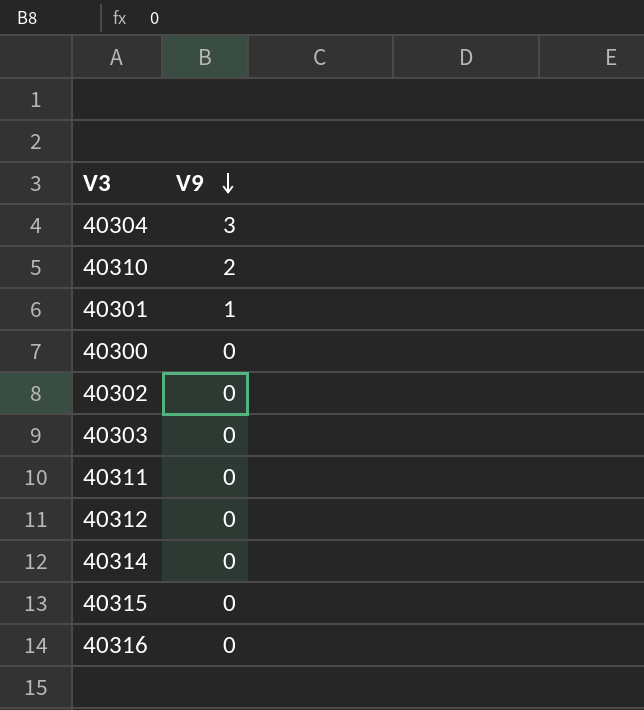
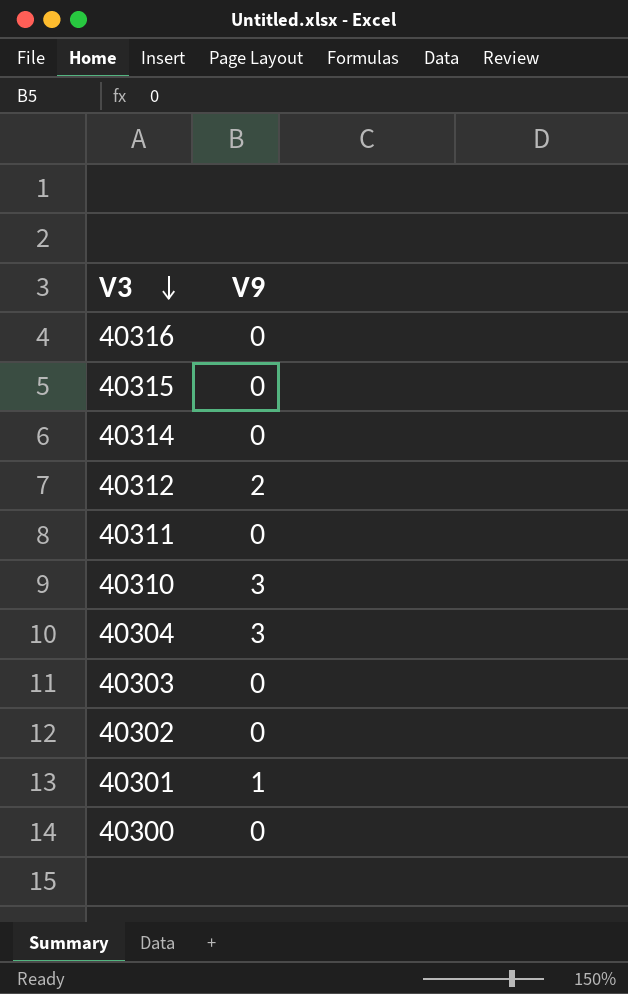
row order: V9 descending -> V3 descending
40312 | V9: 0 -> 2
40310 | V9: 2 -> 3

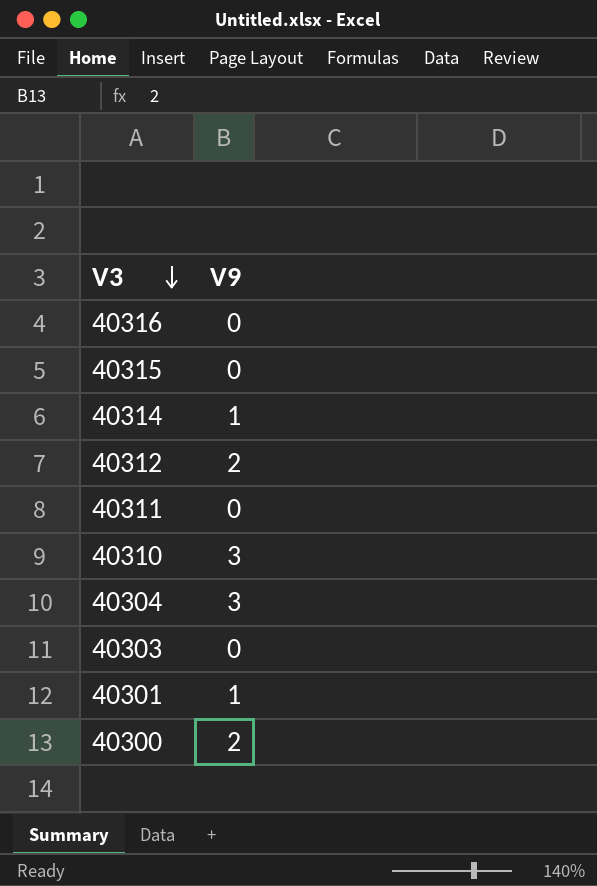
row 40302: 0 -> none
40314 | V9: 0 -> 1
40300 | V9: 0 -> 2

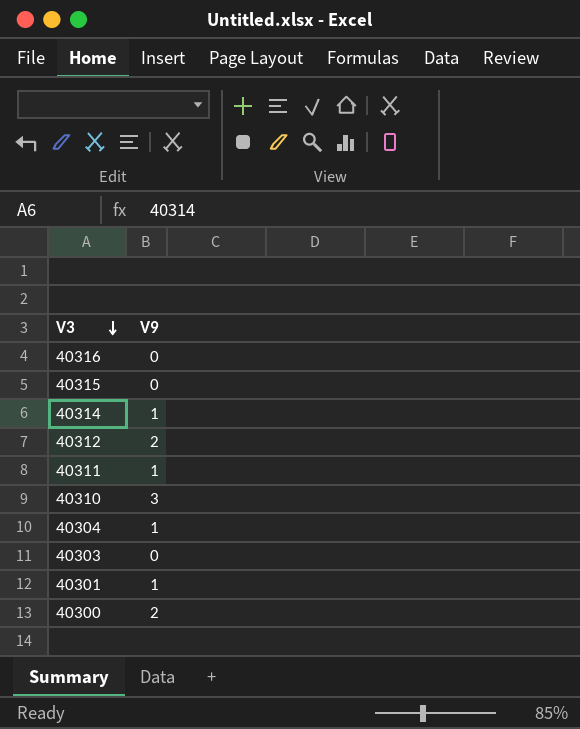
40311 | V9: 0 -> 1
40304 | V9: 3 -> 1

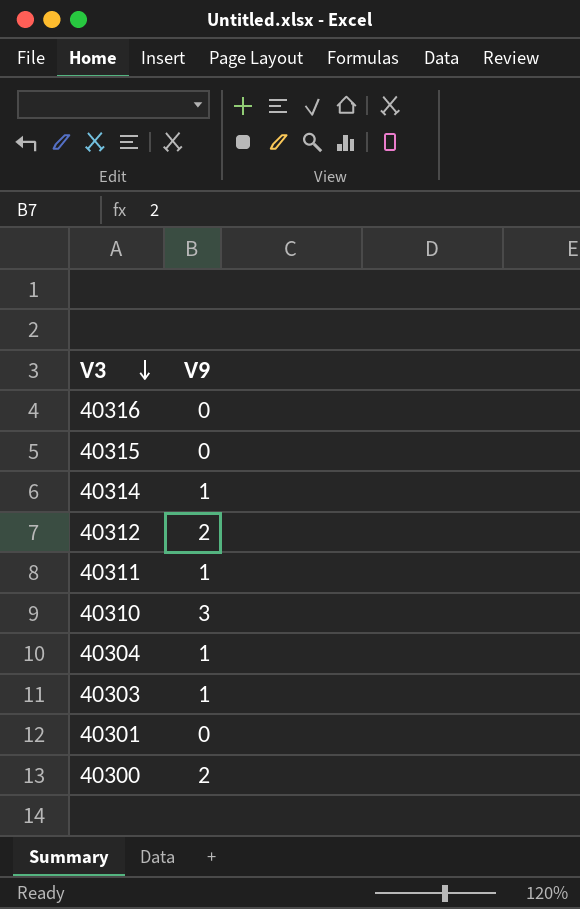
40303 | V9: 0 -> 1
40301 | V9: 1 -> 0

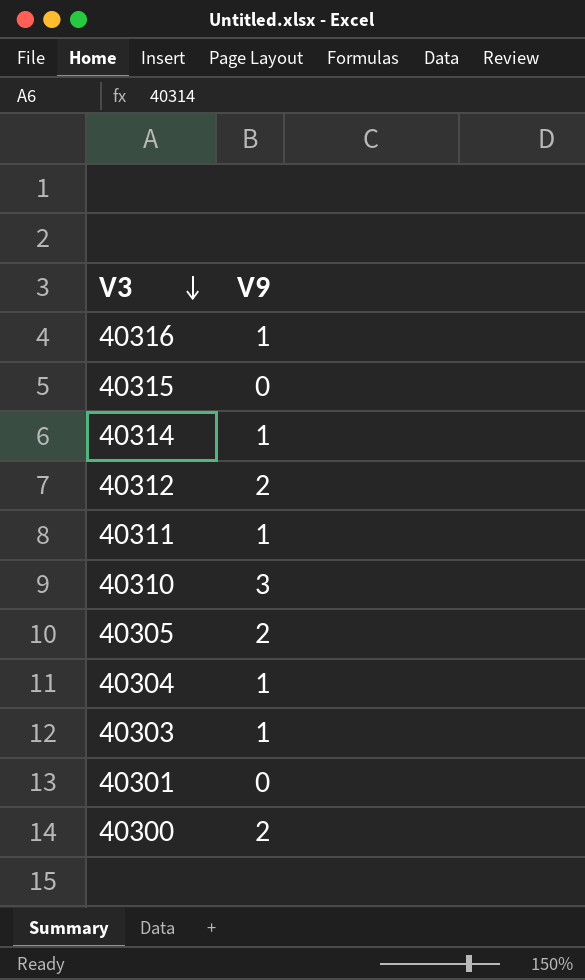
40316 | V9: 0 -> 1
row 40305: none -> 2

